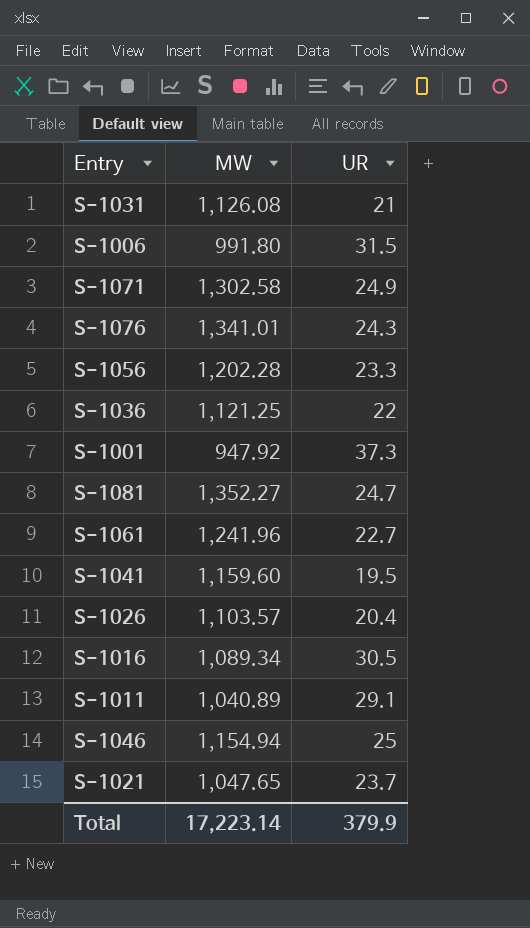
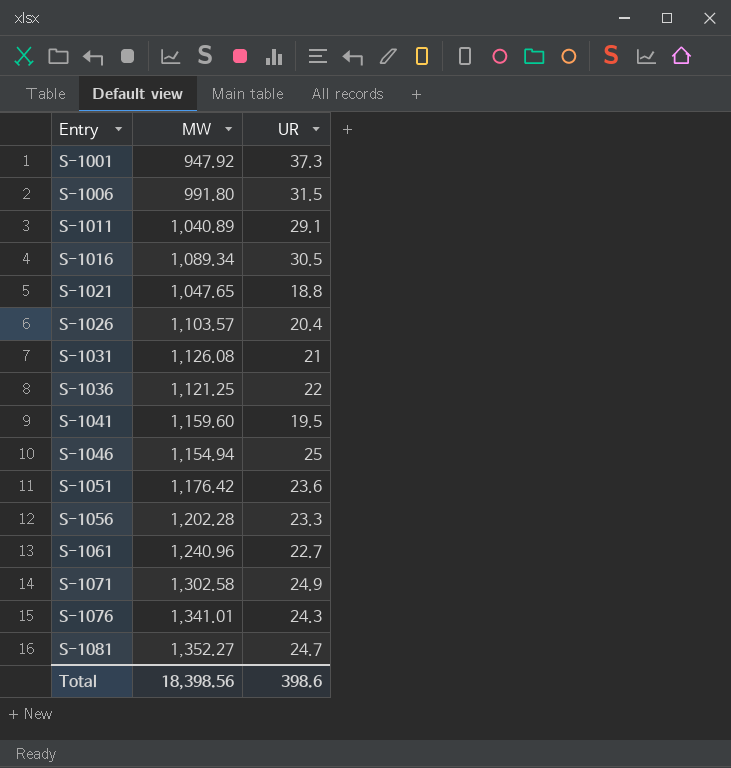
row order: none -> Entry ascending
S-1021 | UR: 23.7 -> 18.8
row S-1051: none -> 1,176.42 | 23.6
S-1061 | MW: 1,241.96 -> 1,240.96
Total | MW: 17,223.14 -> 18,398.56
Total | UR: 379.9 -> 398.6

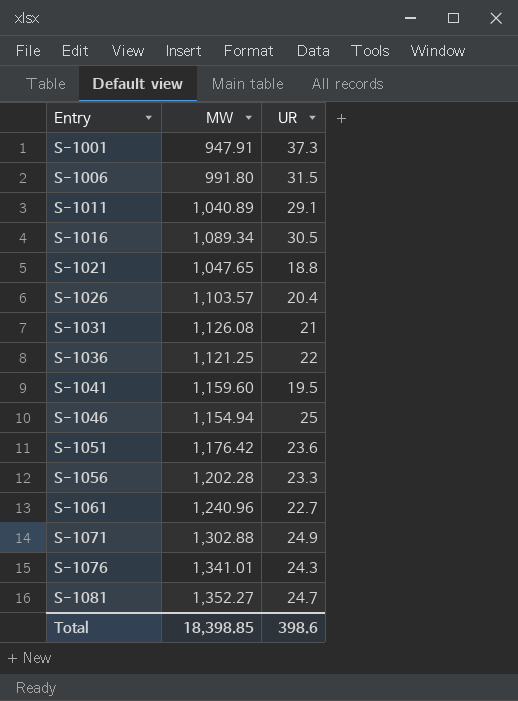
S-1001 | MW: 947.92 -> 947.91
S-1071 | MW: 1,302.58 -> 1,302.88
Total | MW: 18,398.56 -> 18,398.85

